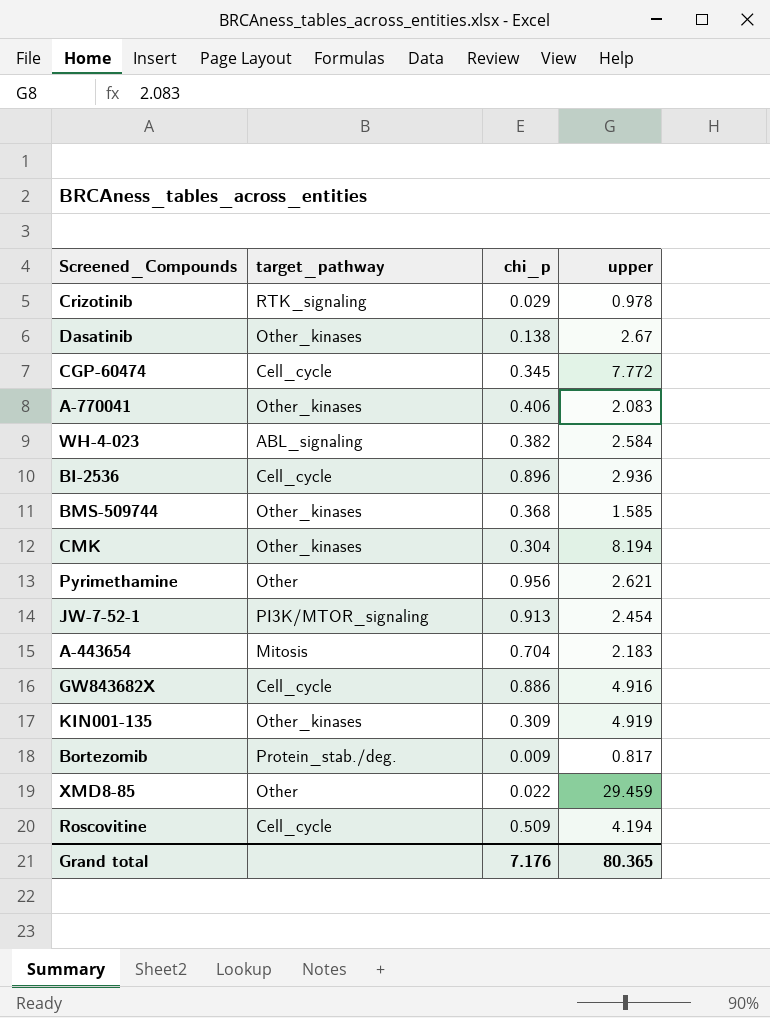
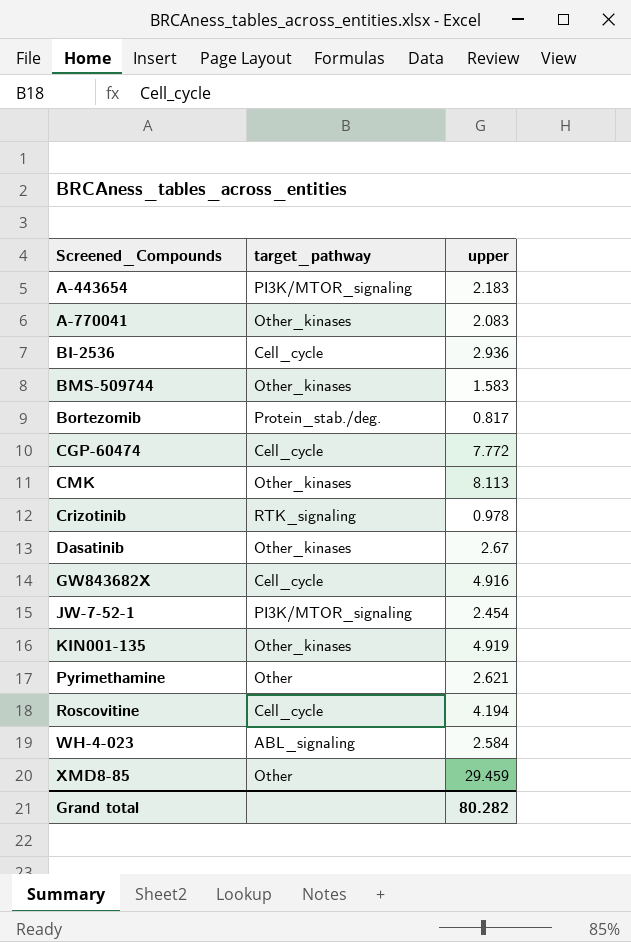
row order: none -> Screened_Compounds ascending
column chi_p | position: 3 -> none
A-443654 | target_pathway: Mitosis -> PI3K/MTOR_signaling
BMS-509744 | upper: 1.585 -> 1.583
CMK | upper: 8.194 -> 8.113
Grand total | upper: 80.365 -> 80.282

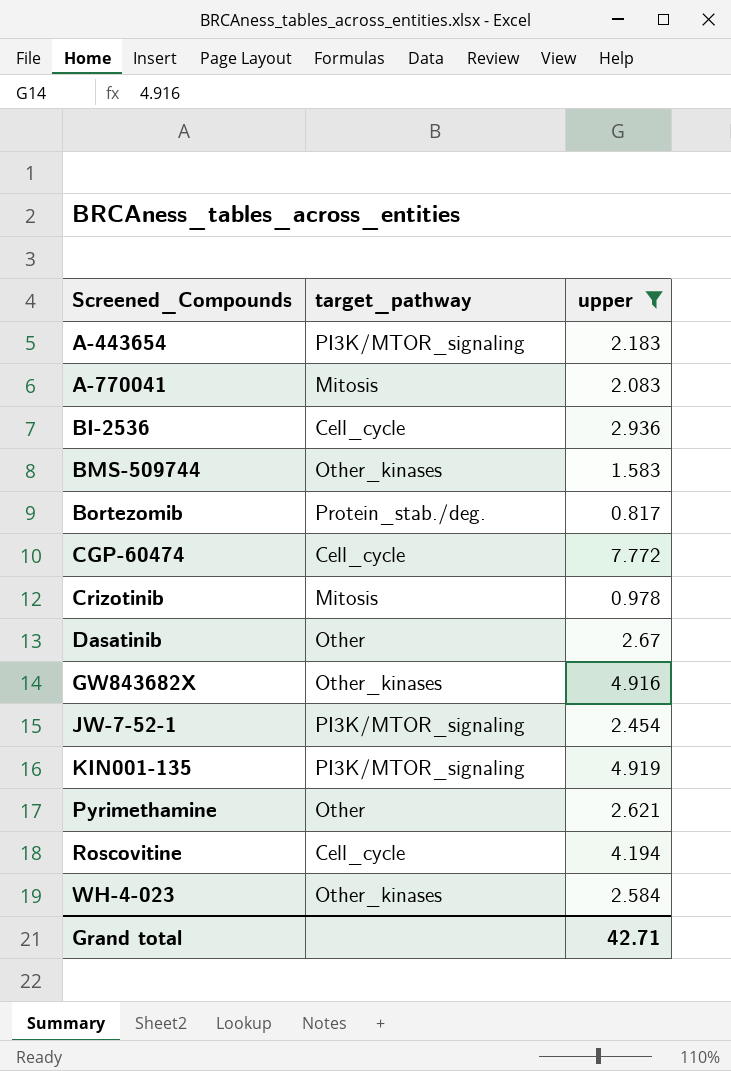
filter: none -> upper <= 7.772
A-770041 | target_pathway: Other_kinases -> Mitosis
Crizotinib | target_pathway: RTK_signaling -> Mitosis
Dasatinib | target_pathway: Other_kinases -> Other
GW843682X | target_pathway: Cell_cycle -> Other_kinases
KIN001-135 | target_pathway: Other_kinases -> PI3K/MTOR_signaling
WH-4-023 | target_pathway: ABL_signaling -> Other_kinases
Grand total | upper: 80.282 -> 42.71

